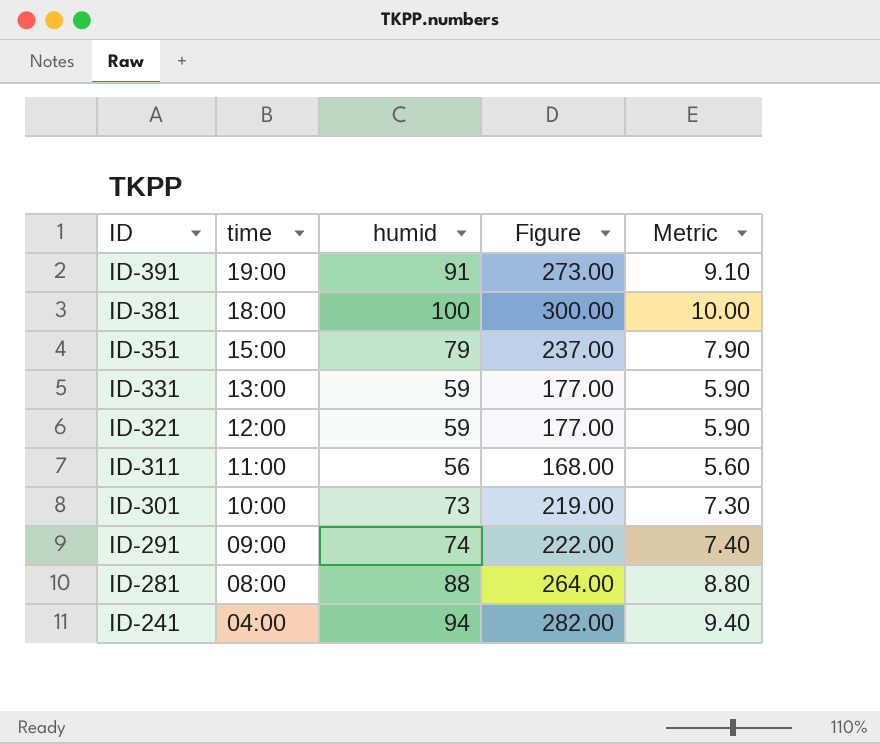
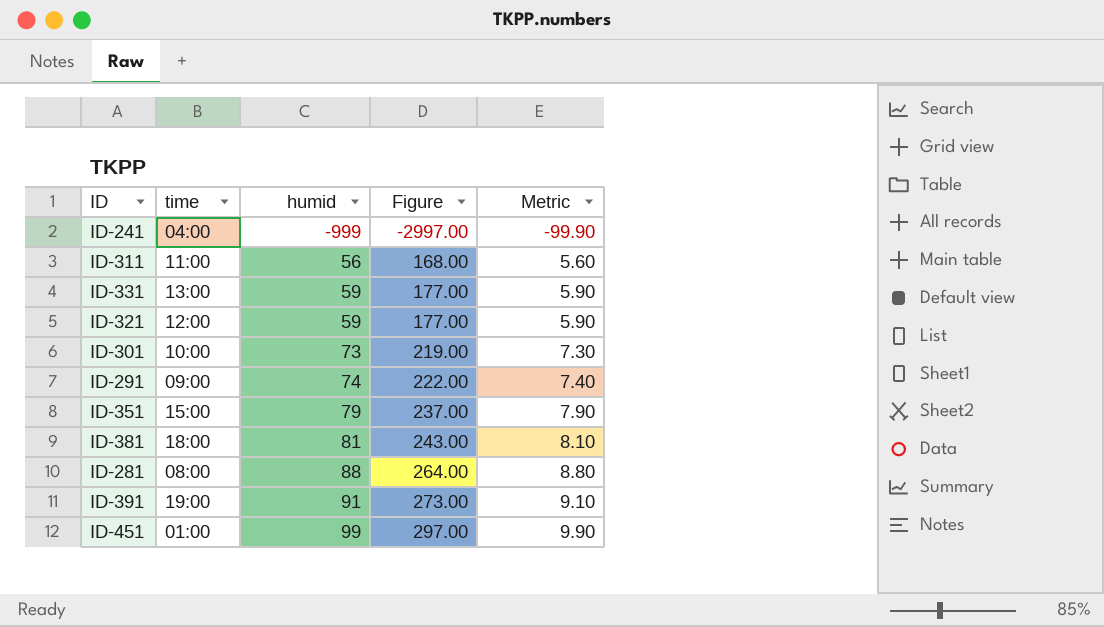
row order: ID descending -> humid ascending
ID-241 | humid: 94 -> -999
ID-241 | Figure: 282.00 -> -2997.00
ID-241 | Metric: 9.40 -> -99.90
ID-381 | humid: 100 -> 81
ID-381 | Figure: 300.00 -> 243.00
ID-381 | Metric: 10.00 -> 8.10
row ID-451: none -> 01:00 | 99 | 297.00 | 9.90

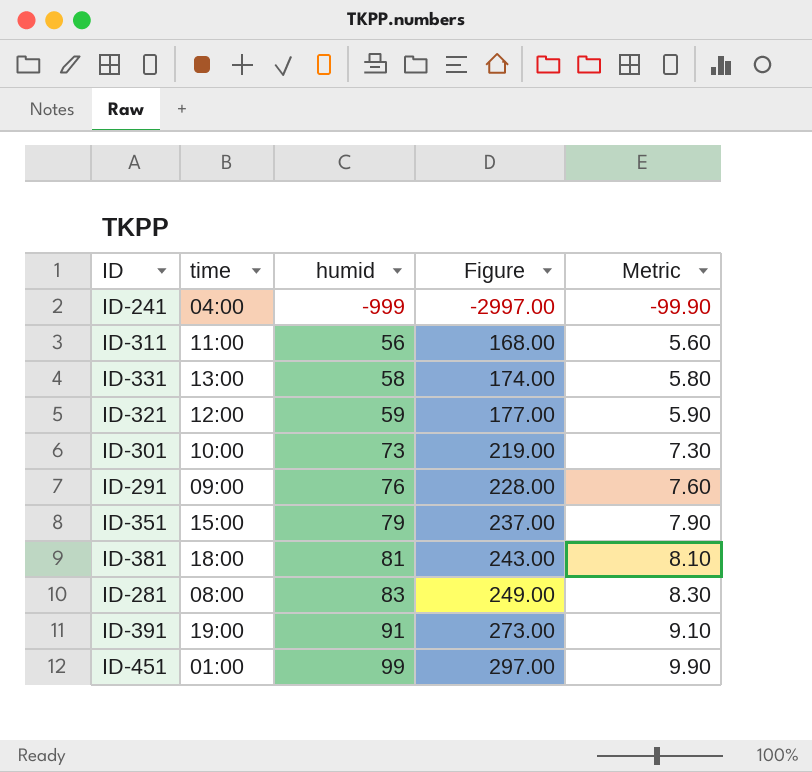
ID-331 | humid: 59 -> 58
ID-331 | Figure: 177.00 -> 174.00
ID-331 | Metric: 5.90 -> 5.80
ID-291 | humid: 74 -> 76
ID-291 | Figure: 222.00 -> 228.00
ID-291 | Metric: 7.40 -> 7.60
ID-281 | humid: 88 -> 83
ID-281 | Figure: 264.00 -> 249.00
ID-281 | Metric: 8.80 -> 8.30

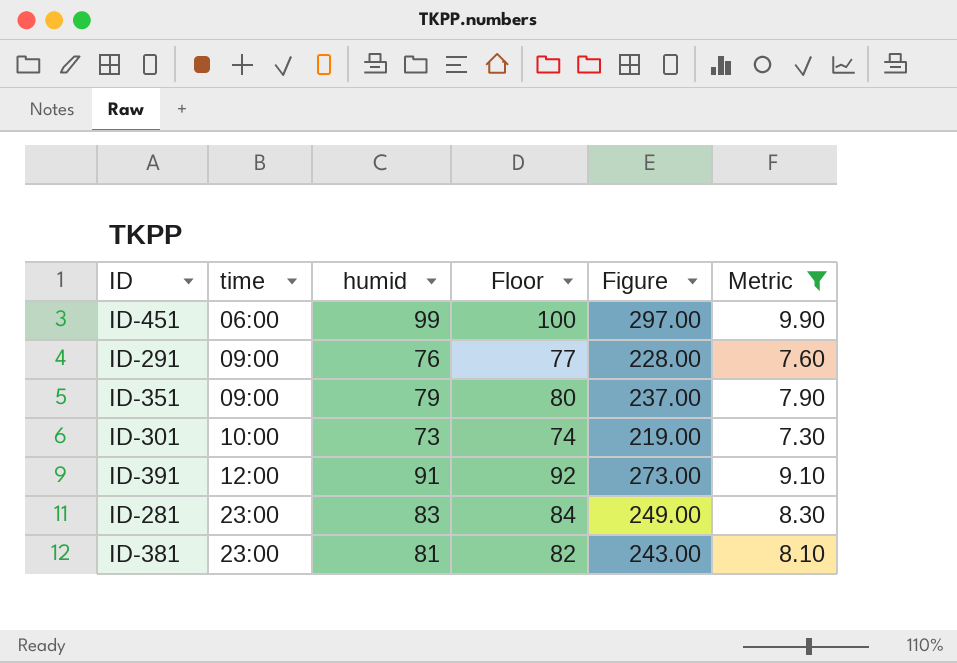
filter: none -> Metric >= 7.30
row order: humid ascending -> time ascending
column Floor | formula: none -> [humid] + 1
ID-451 | time: 01:00 -> 06:00
ID-351 | time: 15:00 -> 09:00
ID-391 | time: 19:00 -> 12:00
ID-281 | time: 08:00 -> 23:00
ID-381 | time: 18:00 -> 23:00

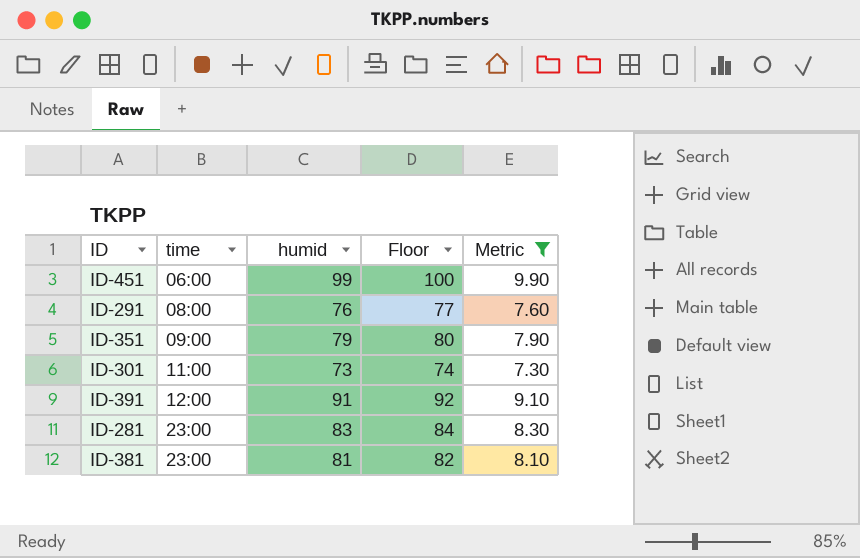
column Figure | formula: [humid] * 3 -> none
ID-291 | time: 09:00 -> 08:00
ID-301 | time: 10:00 -> 11:00

